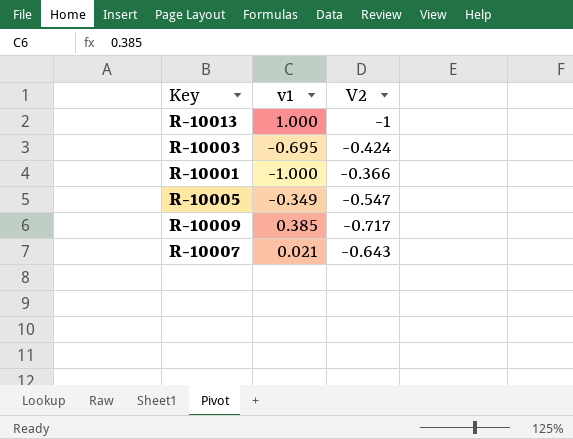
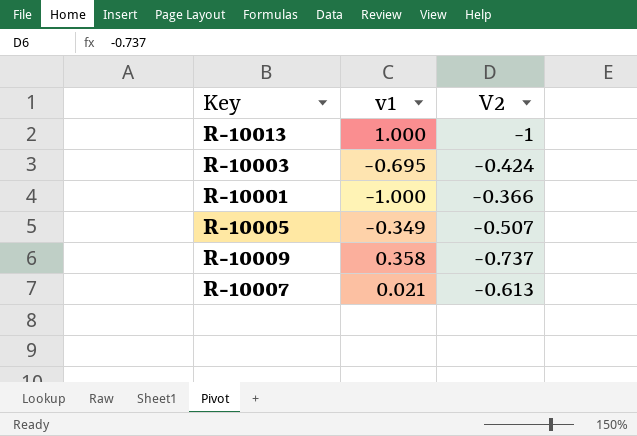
R-10005 | V2: -0.547 -> -0.507
R-10009 | v1: 0.385 -> 0.358
R-10009 | V2: -0.717 -> -0.737
R-10007 | V2: -0.643 -> -0.613

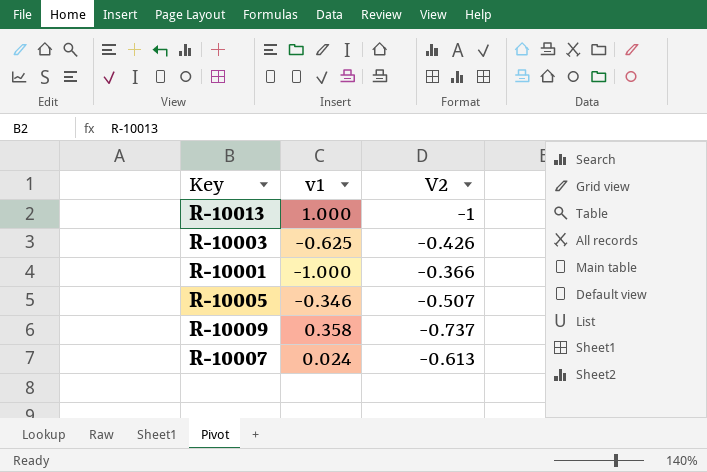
R-10003 | v1: -0.695 -> -0.625
R-10003 | V2: -0.424 -> -0.426
R-10005 | v1: -0.349 -> -0.346
R-10007 | v1: 0.021 -> 0.024

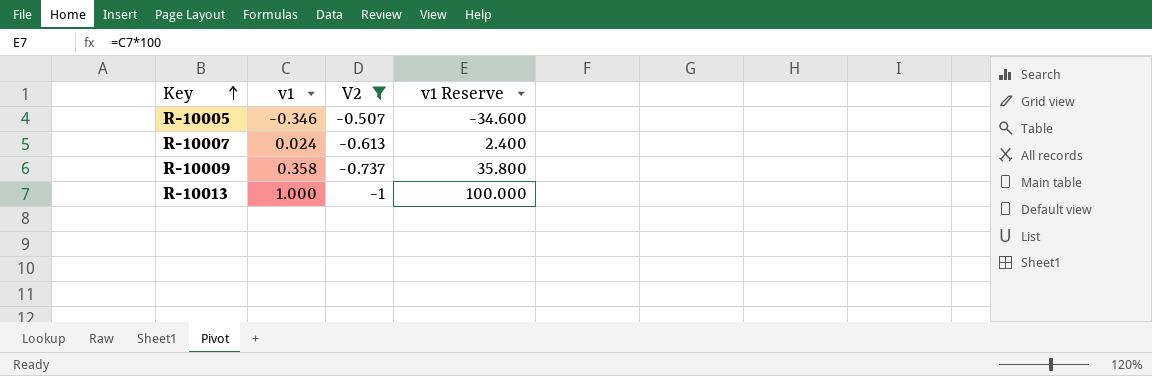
filter: none -> V2 <= -0.507
row order: none -> Key ascending
column v1 Reserve | formula: none -> [v1] * 100

